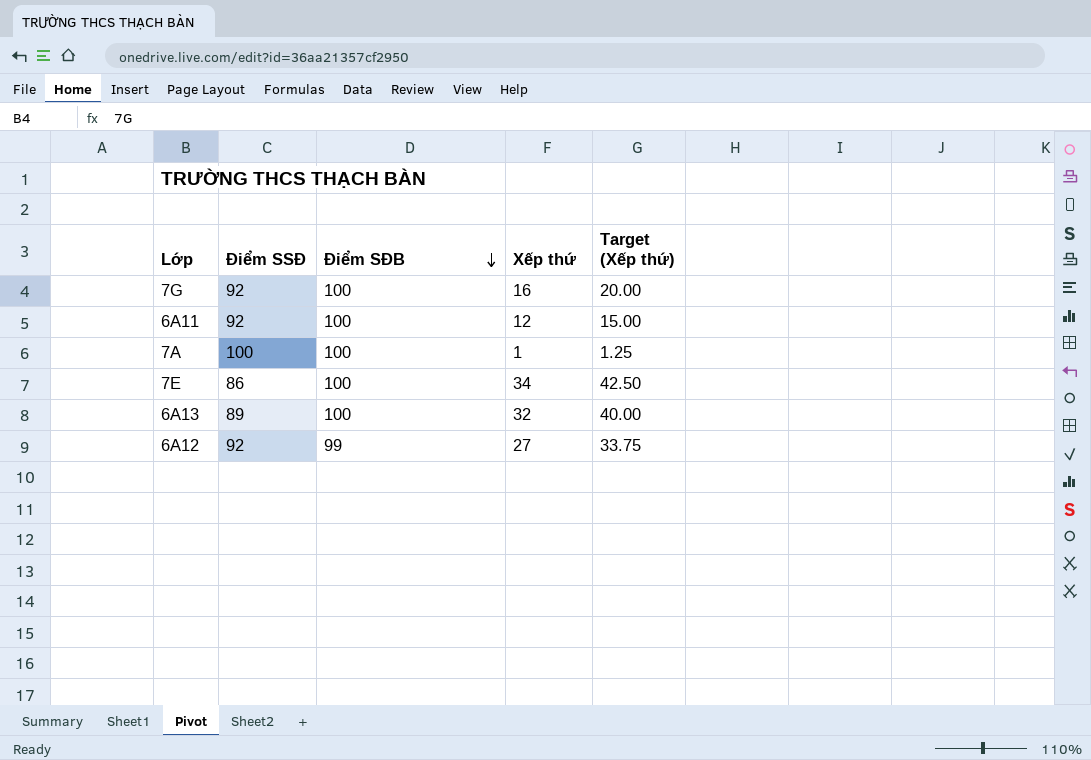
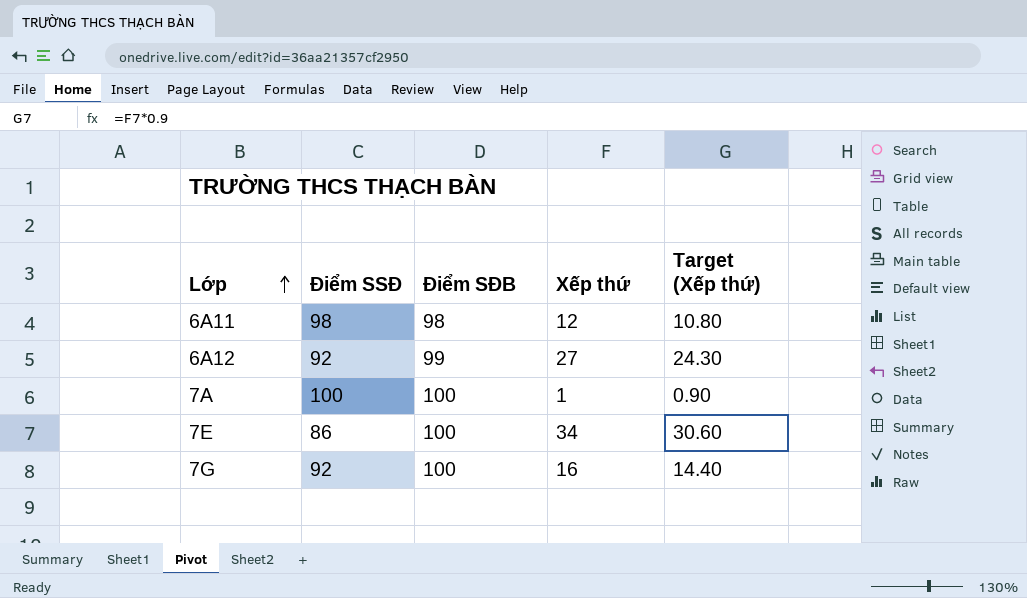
row order: Điểm SĐB descending -> Lớp ascending
column Target (Xếp thứ) | formula: [Xếp thứ] * 1.25 -> [Xếp thứ] * 0.9
row 6A13: 89 | 100 | 32 | 40.00 -> none
6A11 | Điểm SSĐ: 92 -> 98
6A11 | Điểm SĐB: 100 -> 98

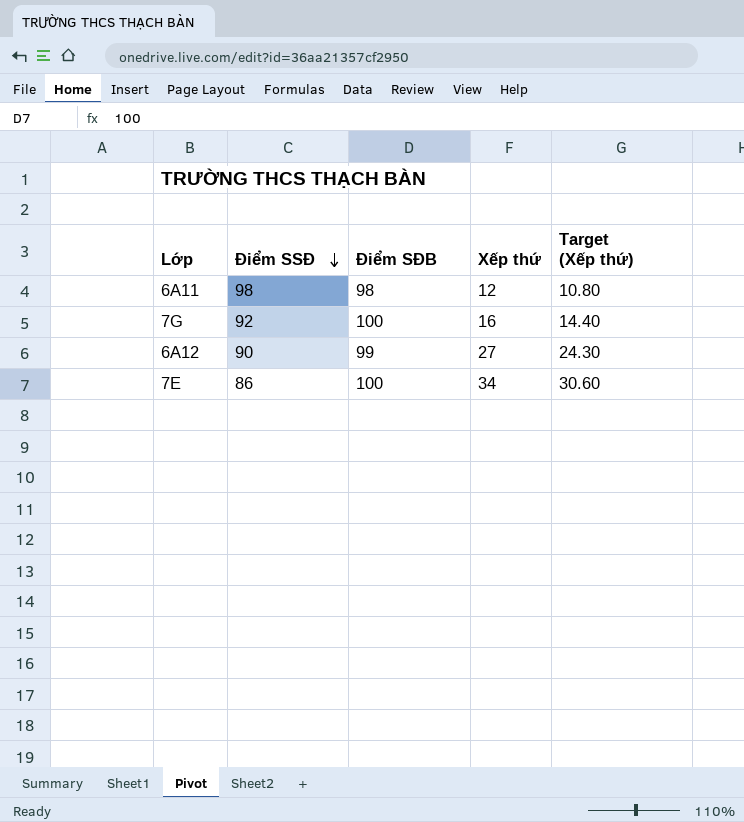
row order: Lớp ascending -> Điểm SSĐ descending
row 7A: 100 | 100 | 1 | 0.90 -> none
6A12 | Điểm SSĐ: 92 -> 90

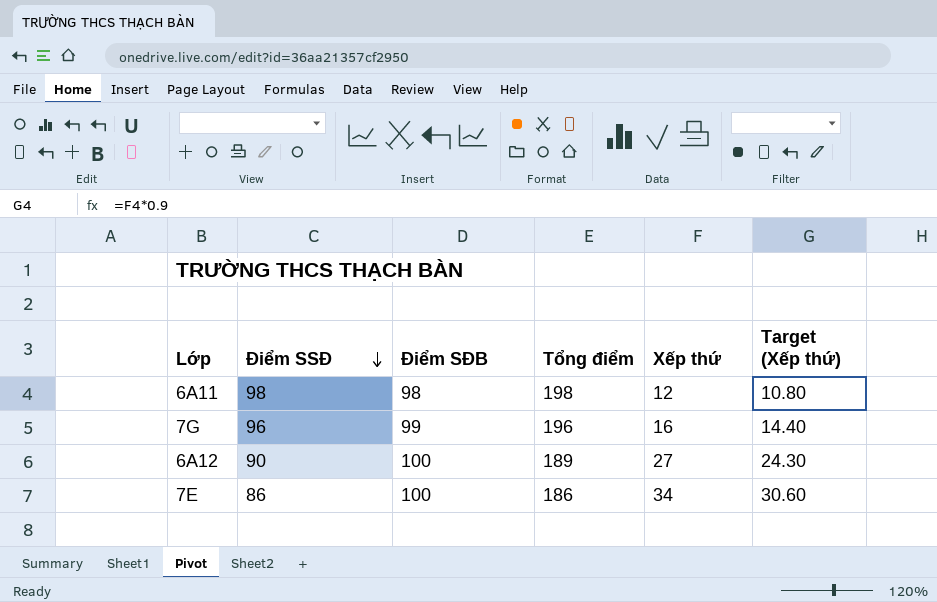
column Tổng điểm | position: none -> 4
7G | Điểm SSĐ: 92 -> 96
7G | Điểm SĐB: 100 -> 99
6A12 | Điểm SĐB: 99 -> 100

